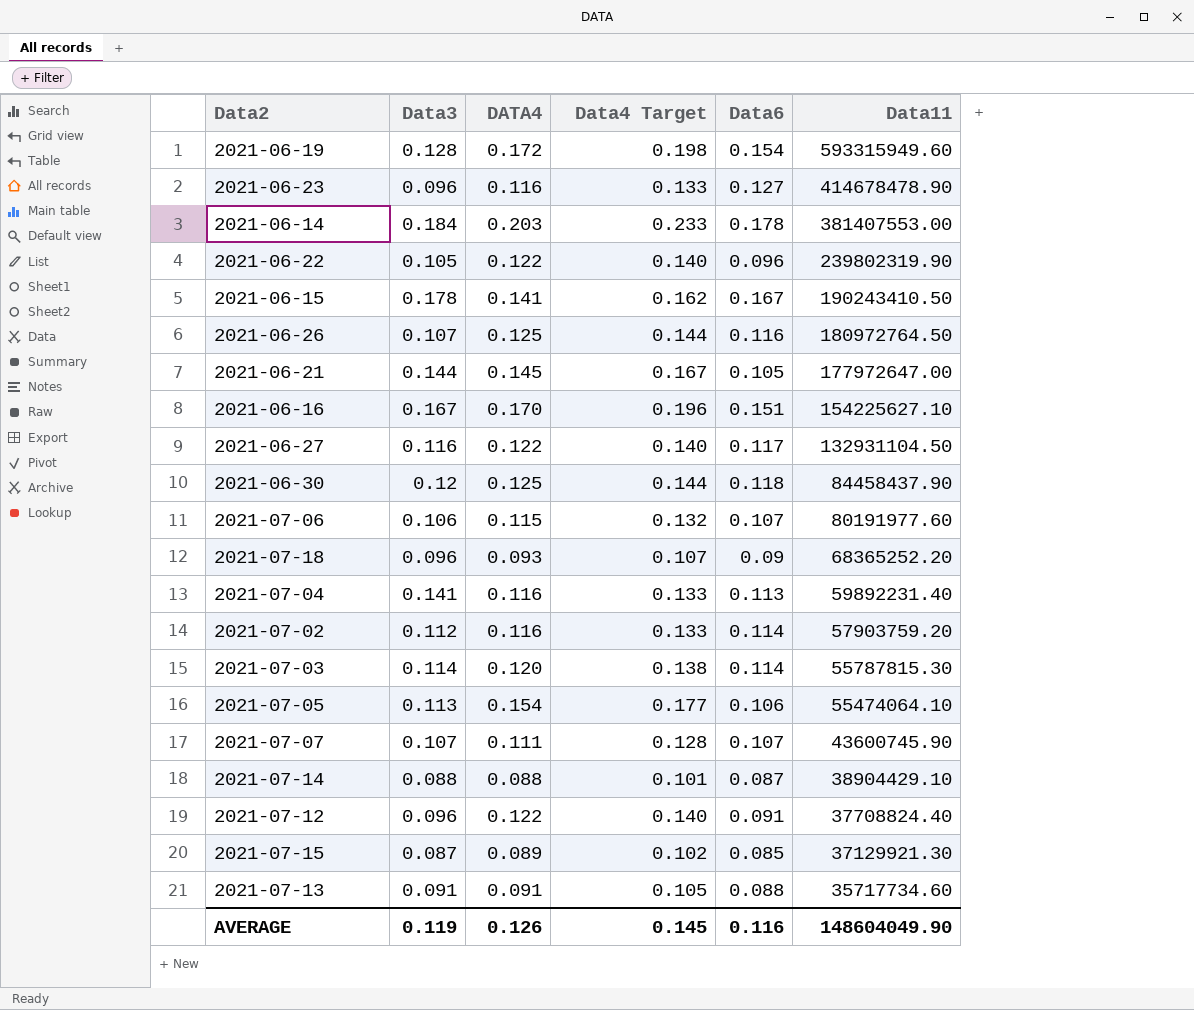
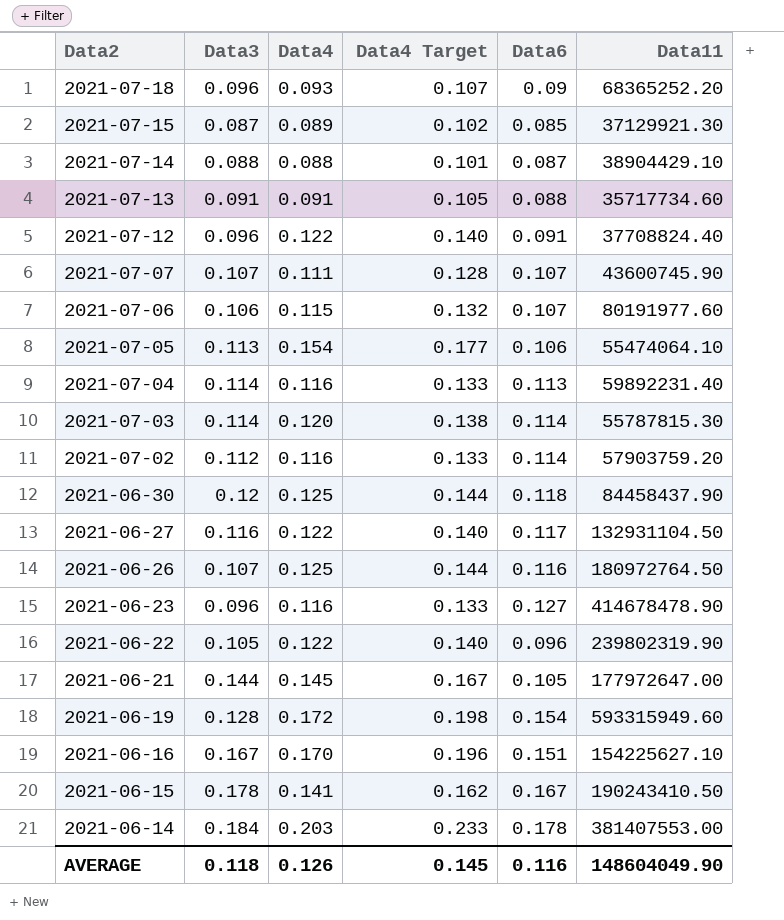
row order: Data11 descending -> Data2 descending
column name: DATA4 -> Data4
2021-07-04 | Data3: 0.141 -> 0.114
AVERAGE | Data3: 0.119 -> 0.118

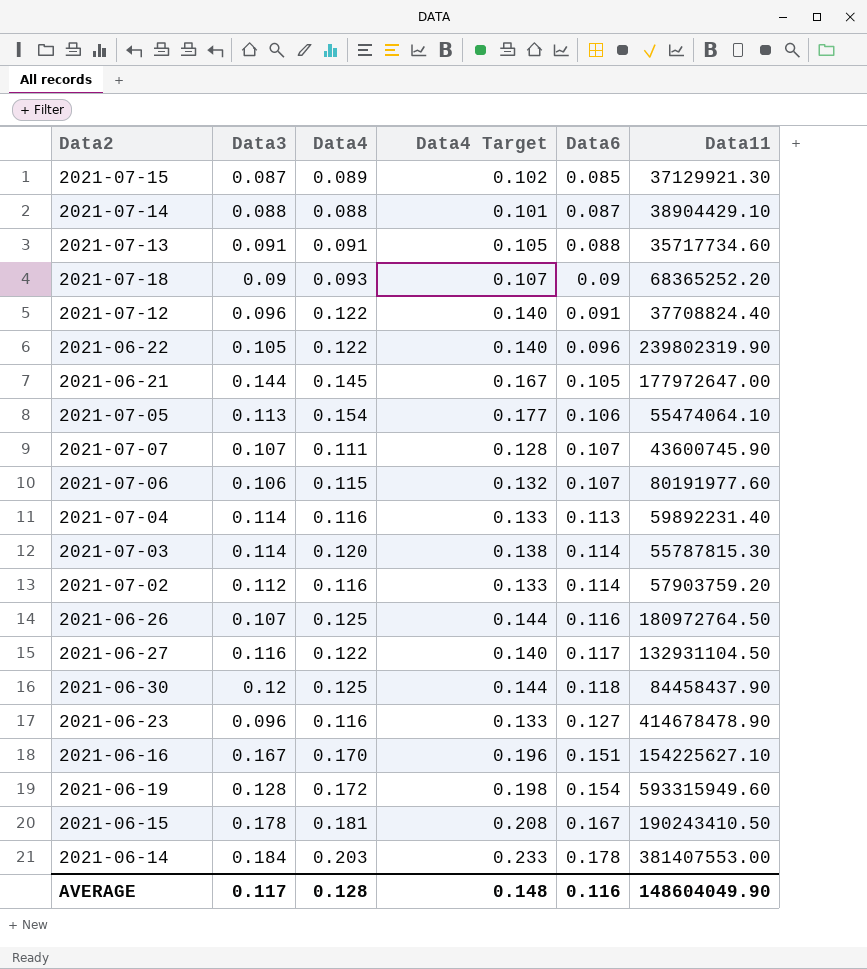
row order: Data2 descending -> Data6 ascending
2021-07-18 | Data3: 0.096 -> 0.09
2021-06-15 | Data4: 0.141 -> 0.181
2021-06-15 | Data4 Target: 0.162 -> 0.208
AVERAGE | Data3: 0.118 -> 0.117
AVERAGE | Data4: 0.126 -> 0.128
AVERAGE | Data4 Target: 0.145 -> 0.148

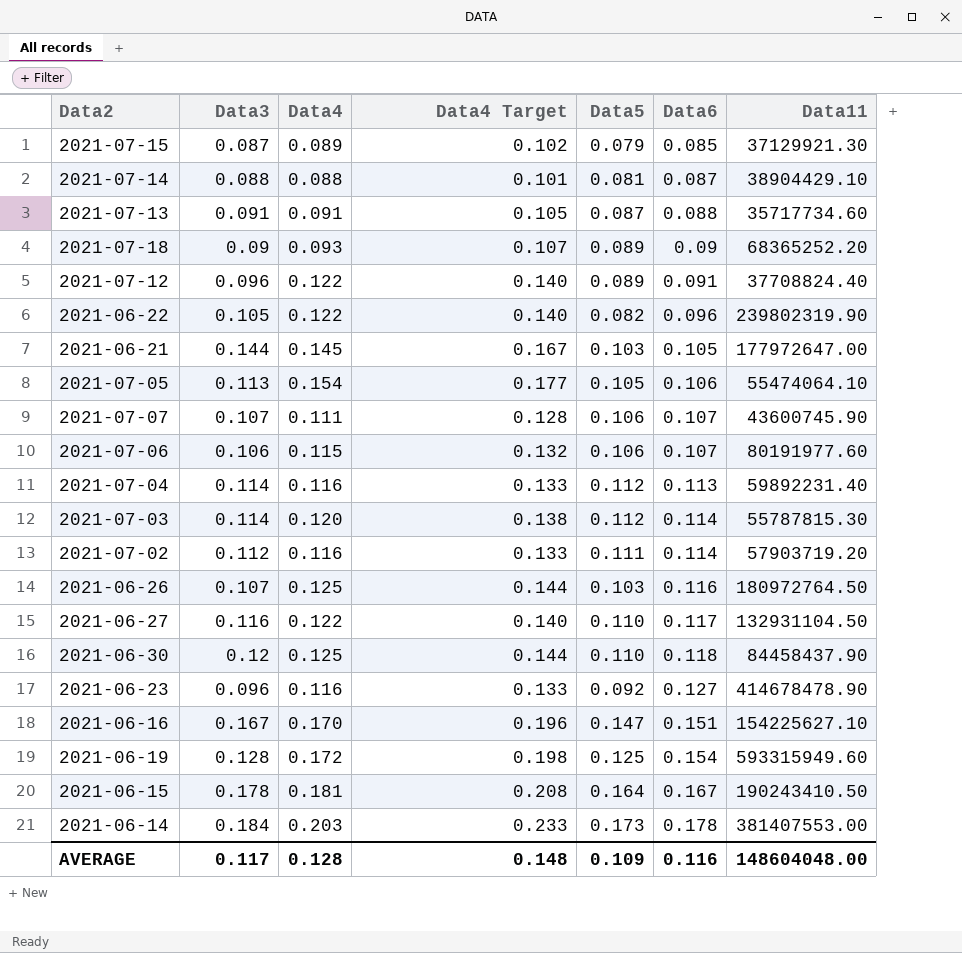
column Data5 | position: none -> 5
2021-07-02 | Data11: 57903759.20 -> 57903719.20
AVERAGE | Data11: 148604049.90 -> 148604048.00

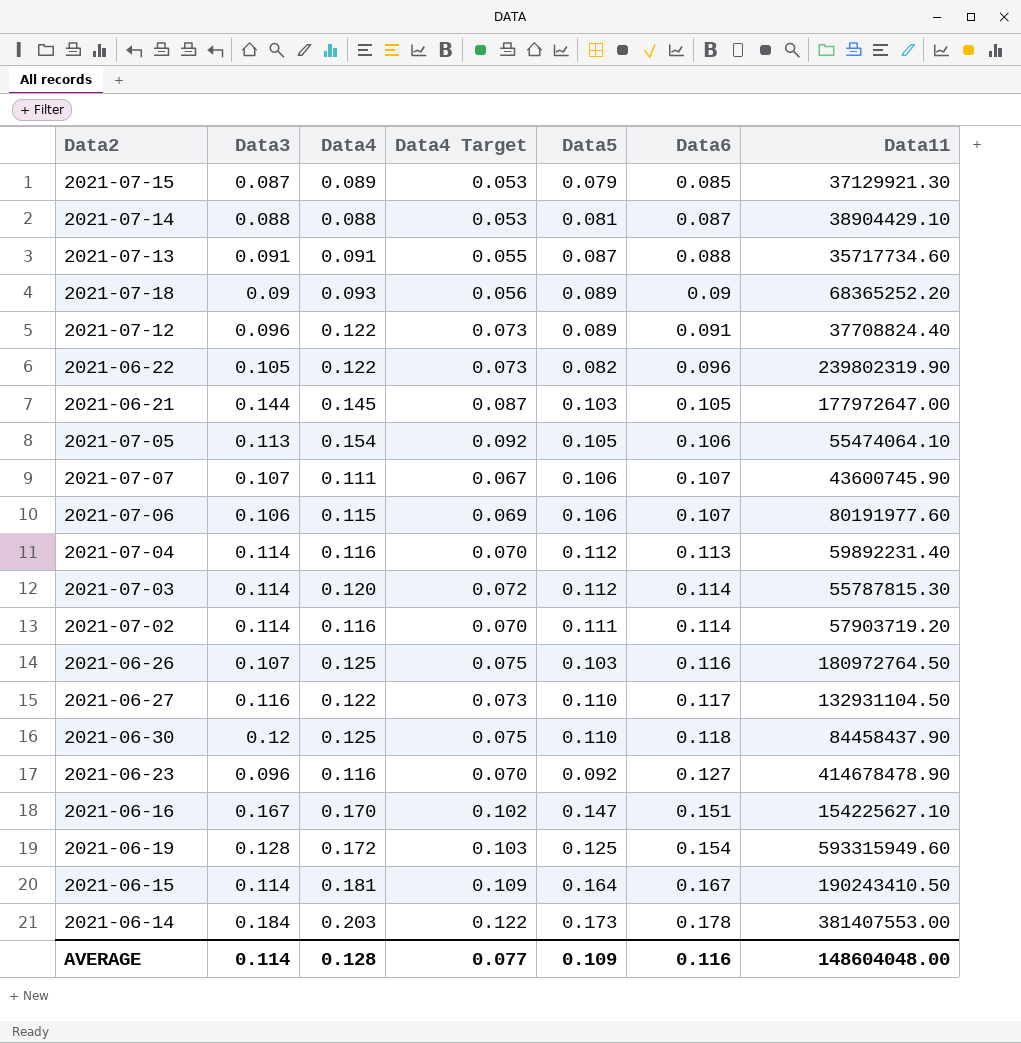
column Data4 Target | formula: [Data4] * 1.15 -> [Data4] * 0.6
2021-07-02 | Data3: 0.112 -> 0.114
2021-06-15 | Data3: 0.178 -> 0.114
AVERAGE | Data3: 0.117 -> 0.114
AVERAGE | Data4 Target: 0.148 -> 0.077

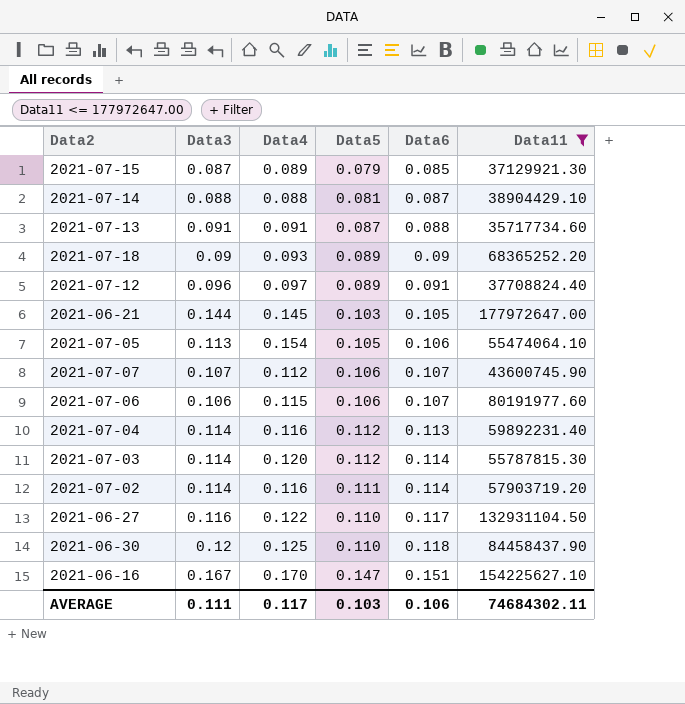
filter: none -> Data11 <= 177972647.00
column Data4 Target | formula: [Data4] * 0.6 -> none
2021-07-12 | Data4: 0.122 -> 0.097
2021-07-07 | Data4: 0.111 -> 0.112
AVERAGE | Data3: 0.114 -> 0.111
AVERAGE | Data4: 0.128 -> 0.117
AVERAGE | Data5: 0.109 -> 0.103
AVERAGE | Data6: 0.116 -> 0.106
AVERAGE | Data11: 148604048.00 -> 74684302.11

